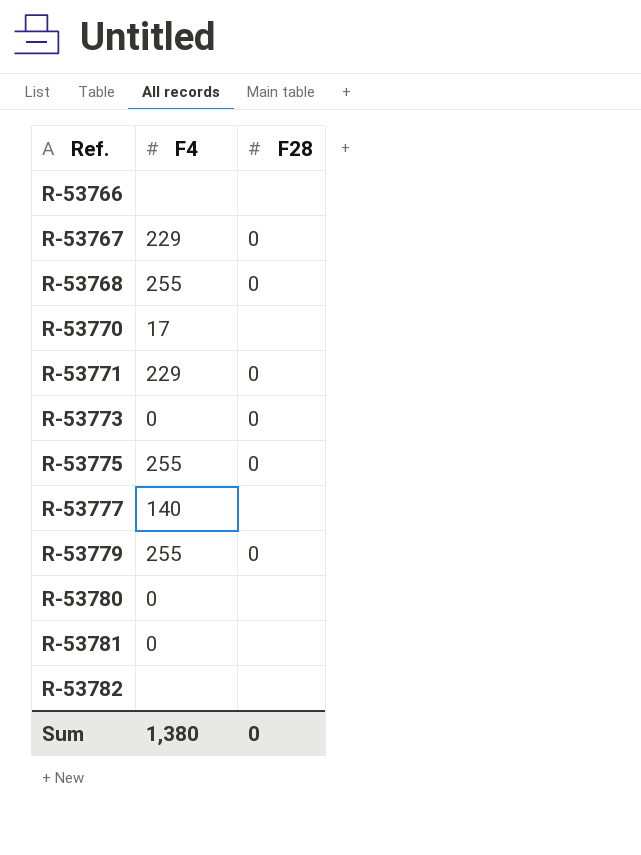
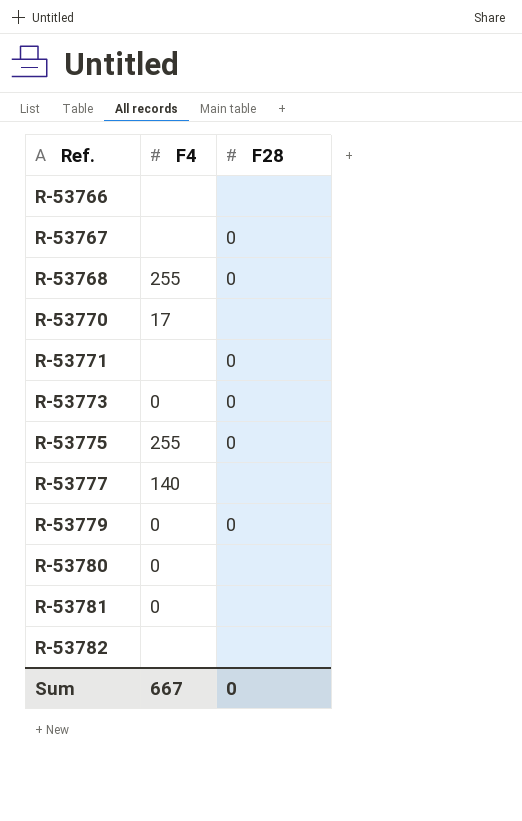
R-53767 | F4: 229 -> none
R-53771 | F4: 229 -> none
R-53779 | F4: 255 -> 0
Sum | F4: 1,380 -> 667

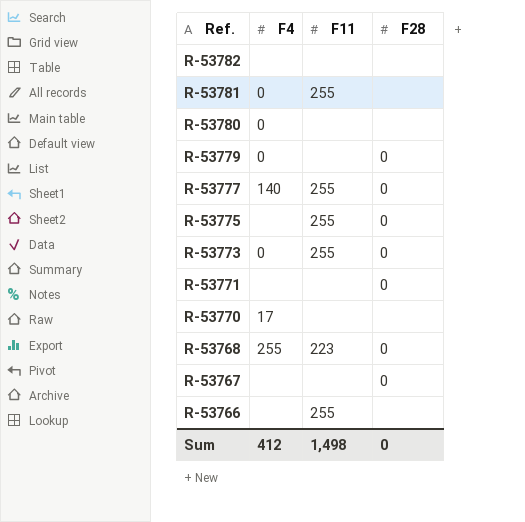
row order: Ref. ascending -> Ref. descending
column F11 | position: none -> 3
R-53777 | F28: none -> 0
R-53775 | F4: 255 -> none
Sum | F4: 667 -> 412

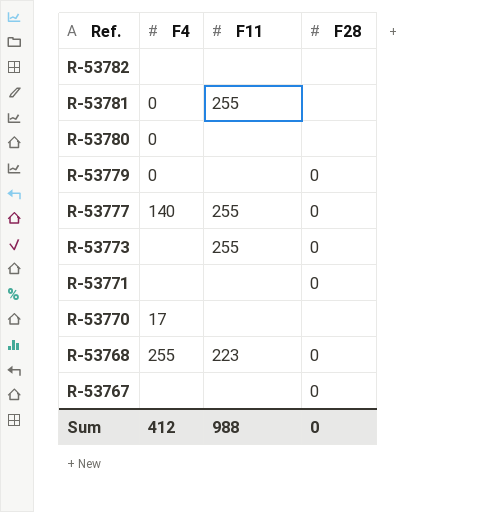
row R-53775: none | 255 | 0 -> none
row R-53766: none | 255 | none -> none
R-53773 | F4: 0 -> none
Sum | F11: 1,498 -> 988

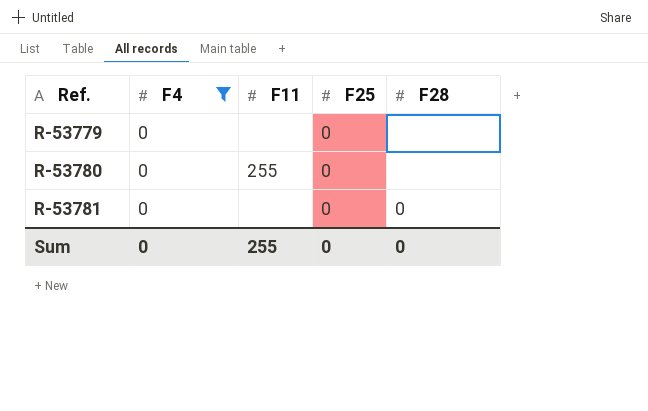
filter: none -> F4 = 0
row order: Ref. descending -> Ref. ascending
column F25 | position: none -> 4
R-53779 | F28: 0 -> none
R-53780 | F11: none -> 255
R-53781 | F11: 255 -> none
R-53781 | F28: none -> 0
Sum | F4: 412 -> 0
Sum | F11: 988 -> 255

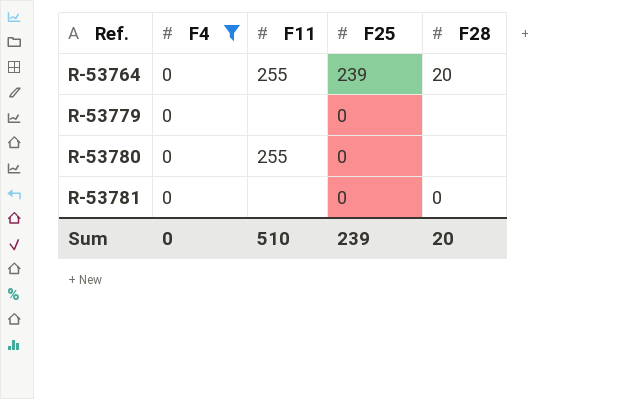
row R-53764: none -> 0 | 255 | 239 | 20
Sum | F11: 255 -> 510
Sum | F25: 0 -> 239
Sum | F28: 0 -> 20

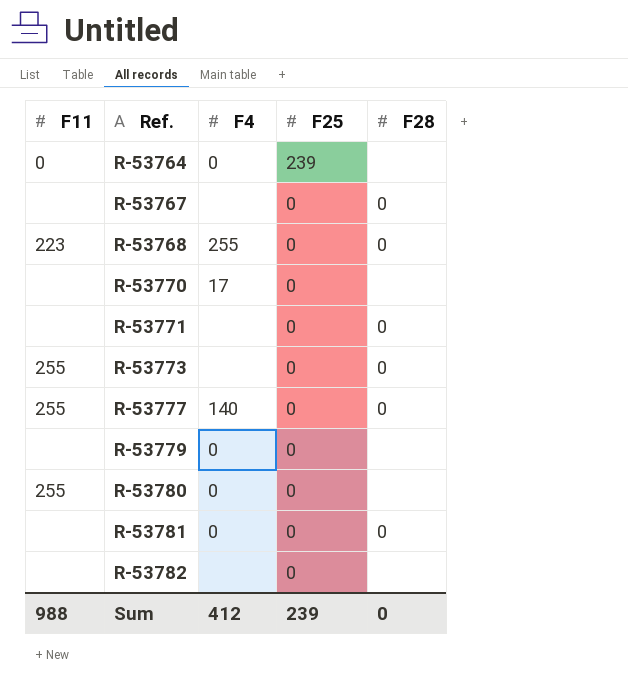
filter: F4 = 0 -> none
column F11 | position: 3 -> 1
R-53764 | F11: 255 -> 0
R-53764 | F28: 20 -> none
Sum | F11: 510 -> 988
Sum | F4: 0 -> 412
Sum | F28: 20 -> 0

